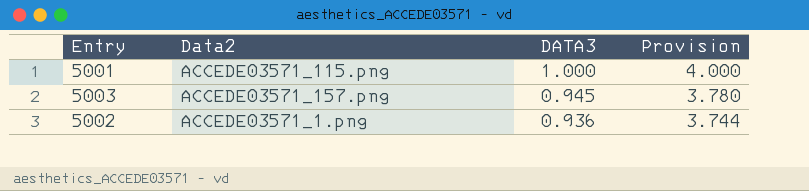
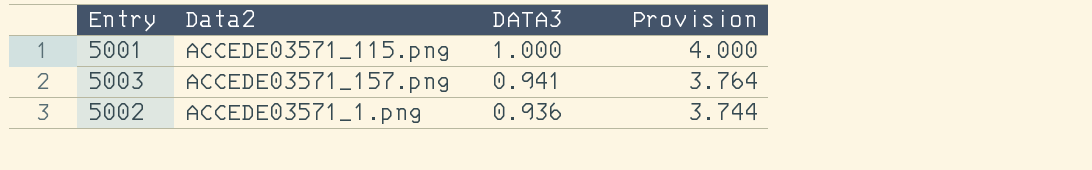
5003 | DATA3: 0.945 -> 0.941
5003 | Provision: 3.780 -> 3.764

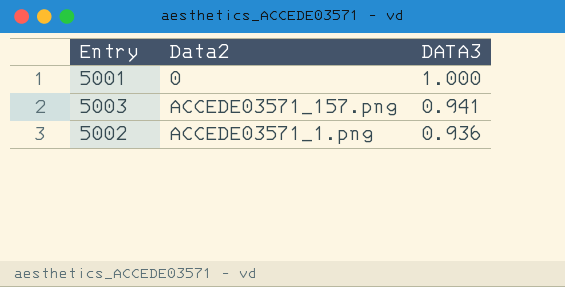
column Provision | formula: [DATA3] * 4 -> none
5001 | Data2: ACCEDE03571_115.png -> 0

